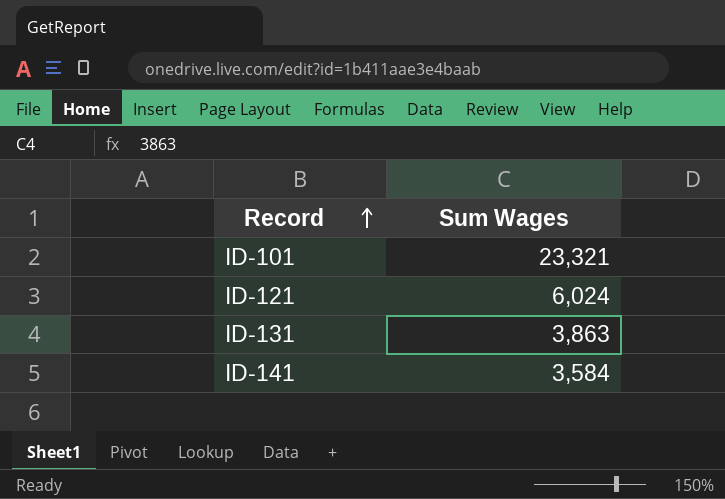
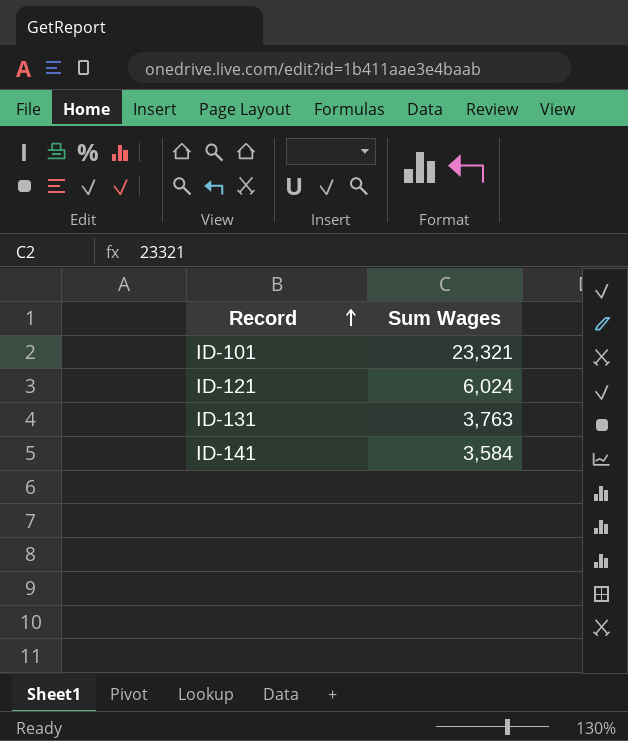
ID-131 | Sum Wages: 3,863 -> 3,763

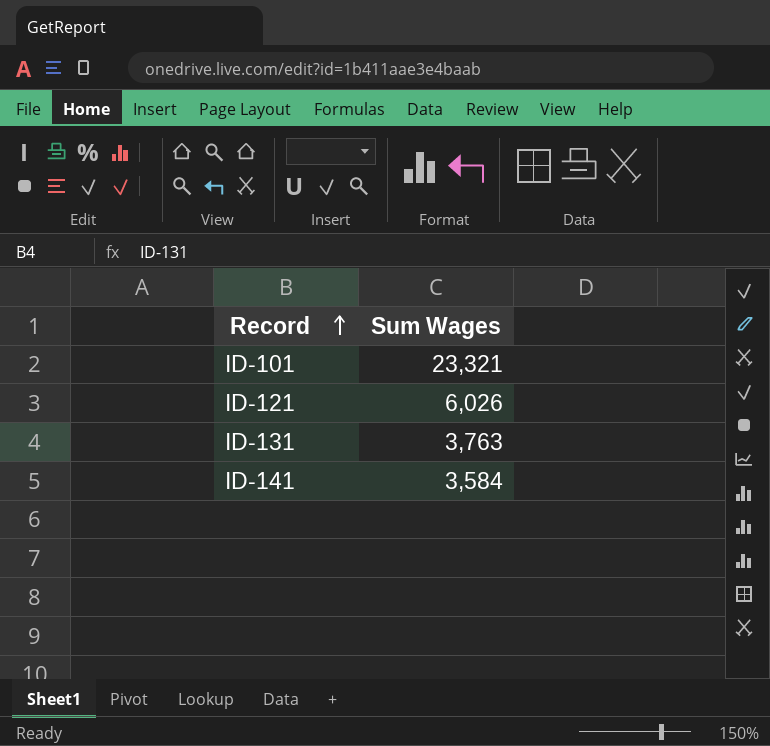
ID-121 | Sum Wages: 6,024 -> 6,026

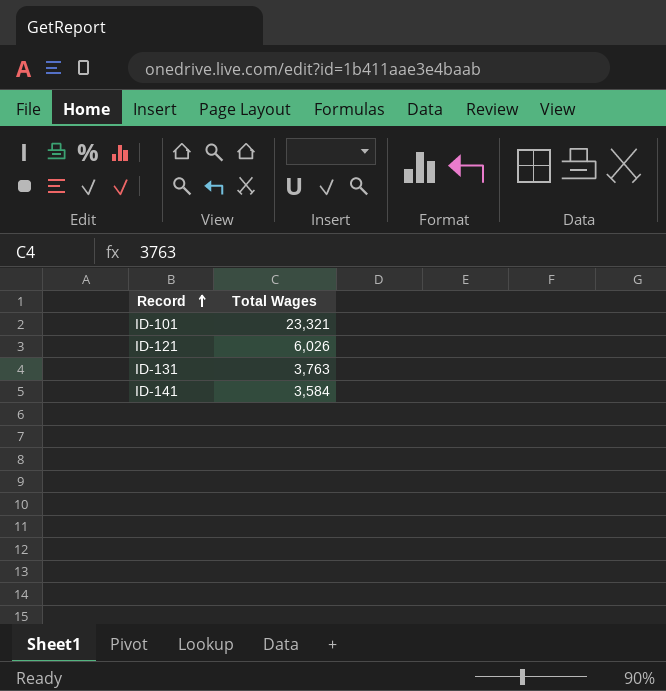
column name: Sum Wages -> Total Wages

